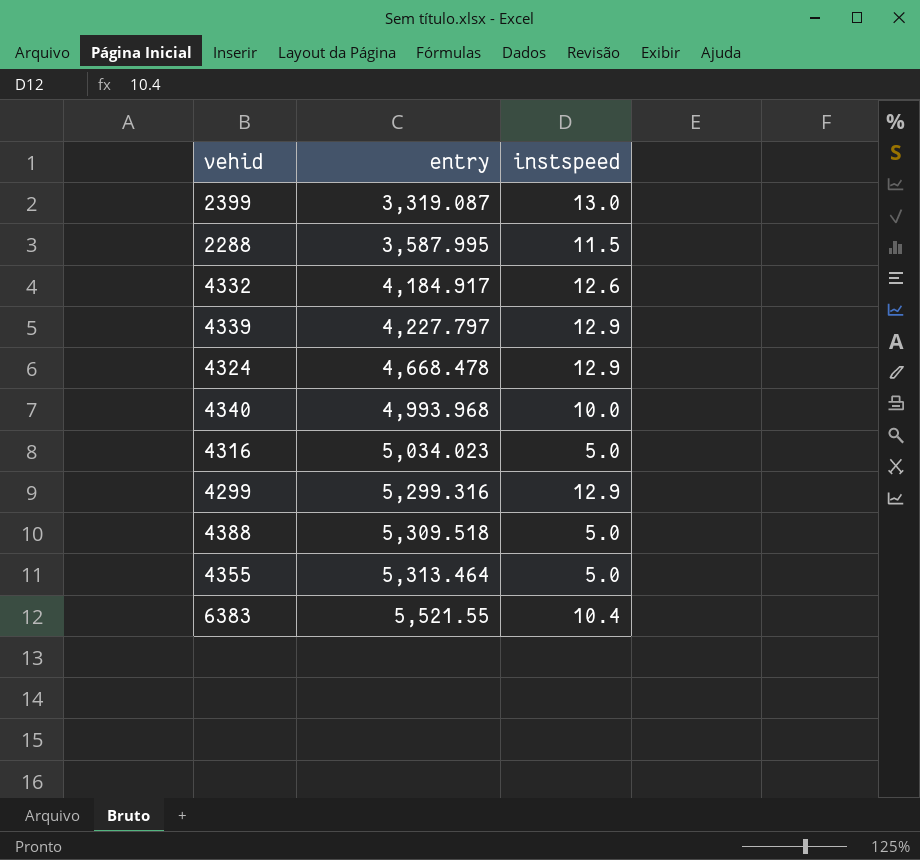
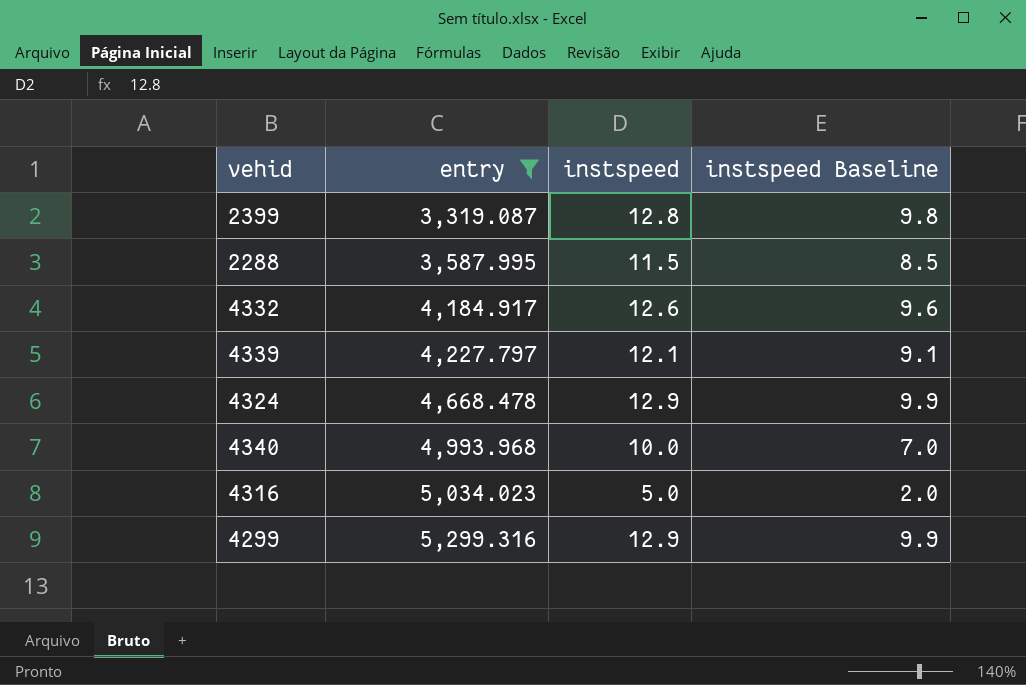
filter: none -> entry <= 5,299.316
column instspeed Baseline | formula: none -> [instspeed] - 3
2399 | instspeed: 13.0 -> 12.8
4339 | instspeed: 12.9 -> 12.1

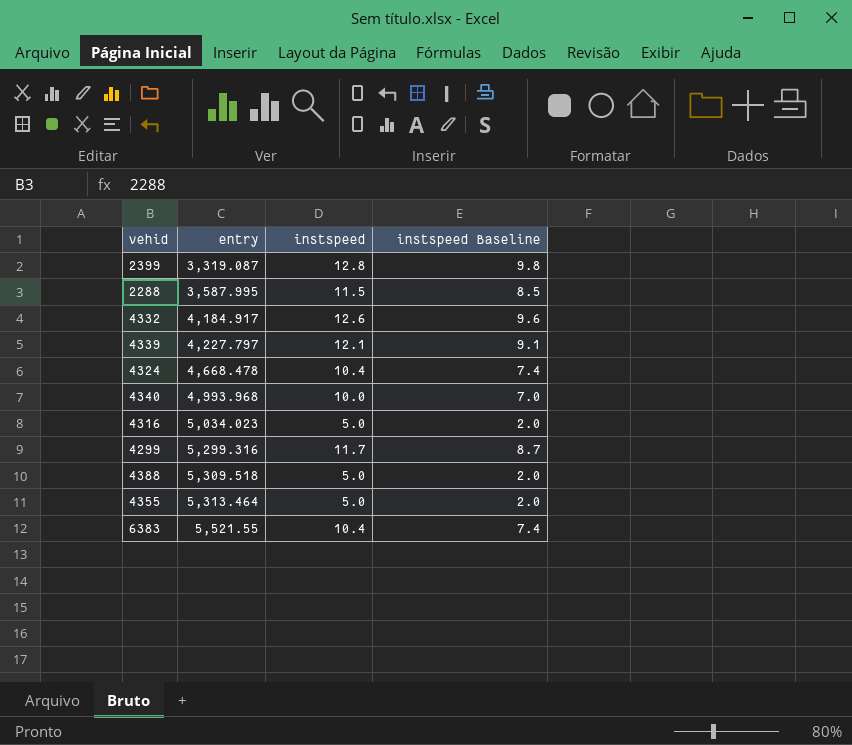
filter: entry <= 5,299.316 -> none
4324 | instspeed: 12.9 -> 10.4
4324 | instspeed Baseline: 9.9 -> 7.4
4299 | instspeed: 12.9 -> 11.7
4299 | instspeed Baseline: 9.9 -> 8.7

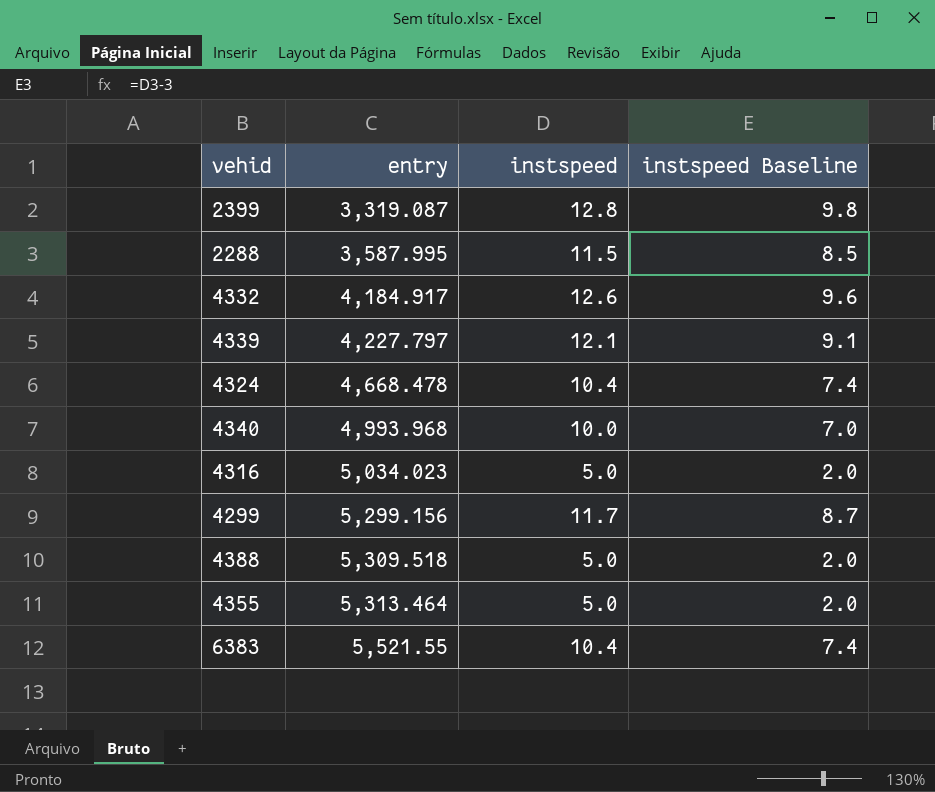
4299 | entry: 5,299.316 -> 5,299.156

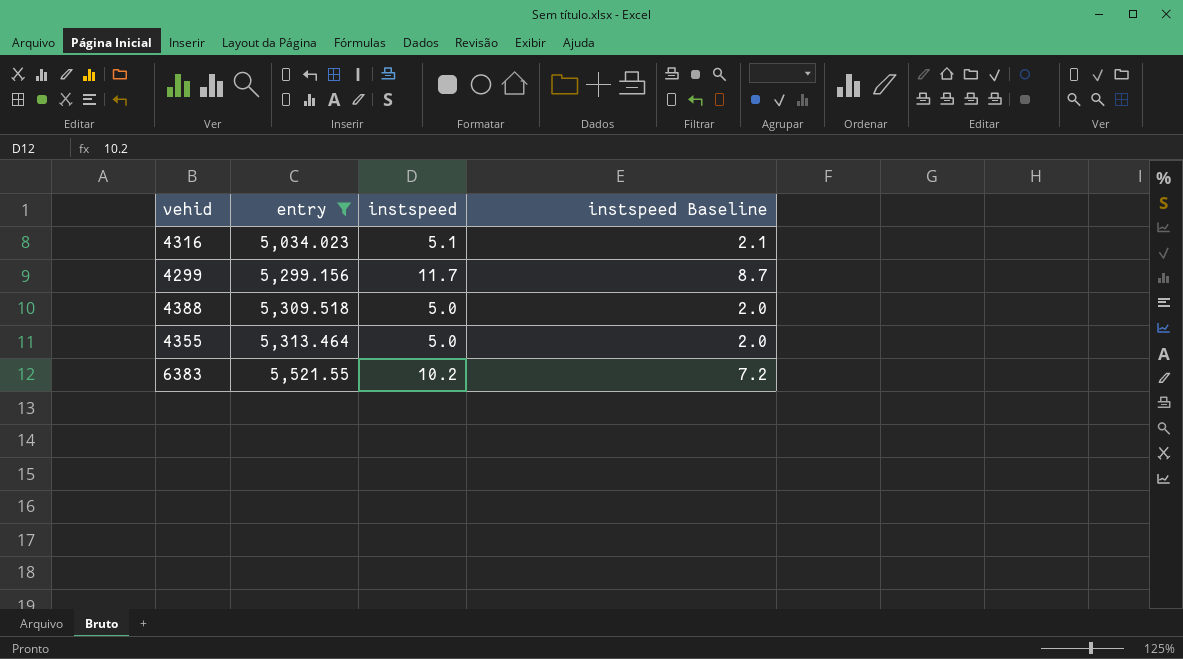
filter: none -> entry >= 5,034.023
4316 | instspeed: 5.0 -> 5.1
4316 | instspeed Baseline: 2.0 -> 2.1
6383 | instspeed: 10.4 -> 10.2
6383 | instspeed Baseline: 7.4 -> 7.2

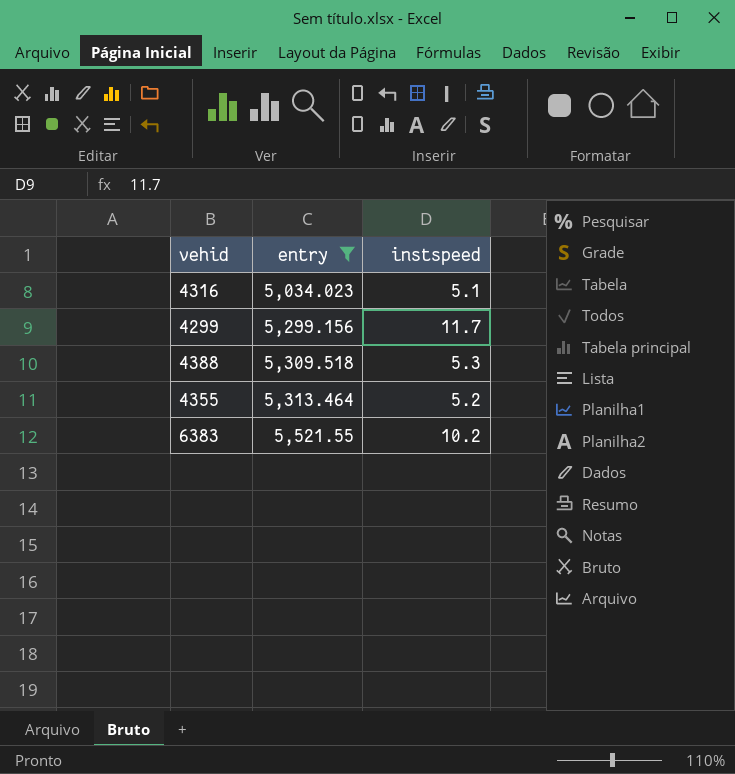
column instspeed Baseline | formula: [instspeed] - 3 -> none
4388 | instspeed: 5.0 -> 5.3
4355 | instspeed: 5.0 -> 5.2

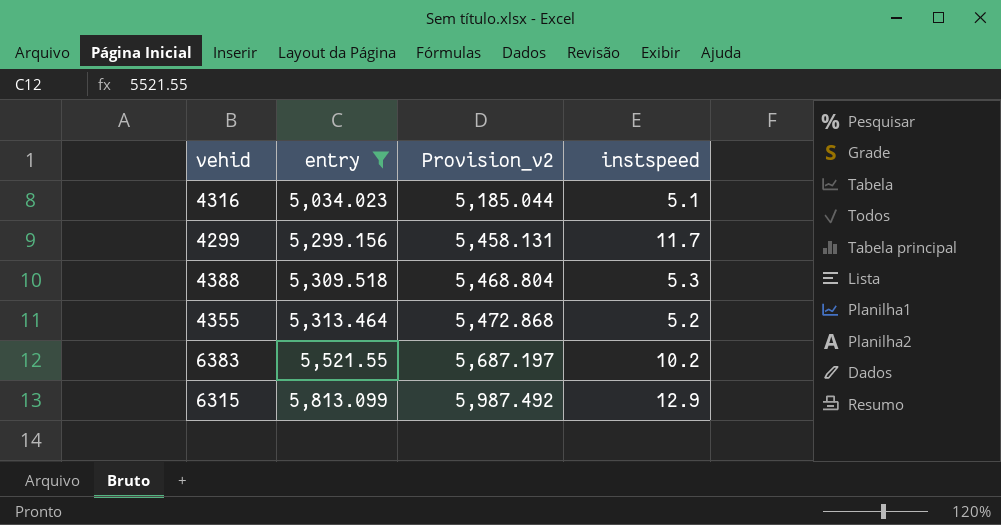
column Provision_v2 | formula: none -> [entry] * 1.03
row 6315: none -> 5,813.099 | 5,987.492 | 12.9

